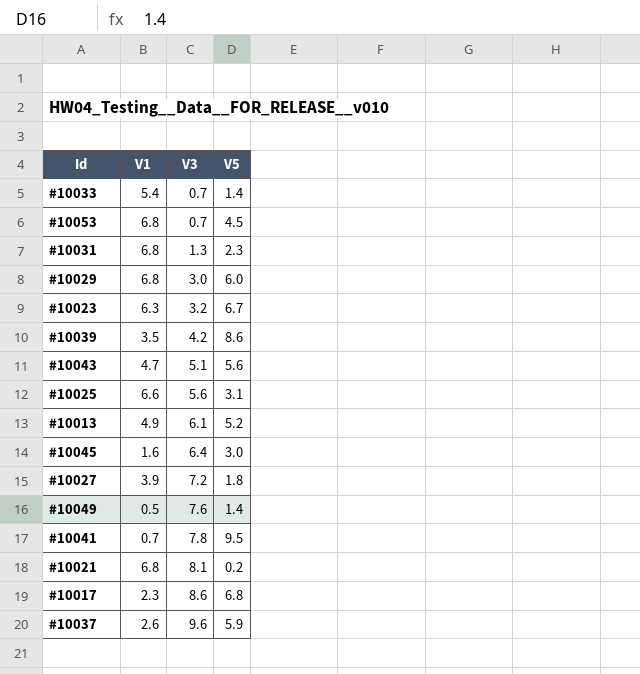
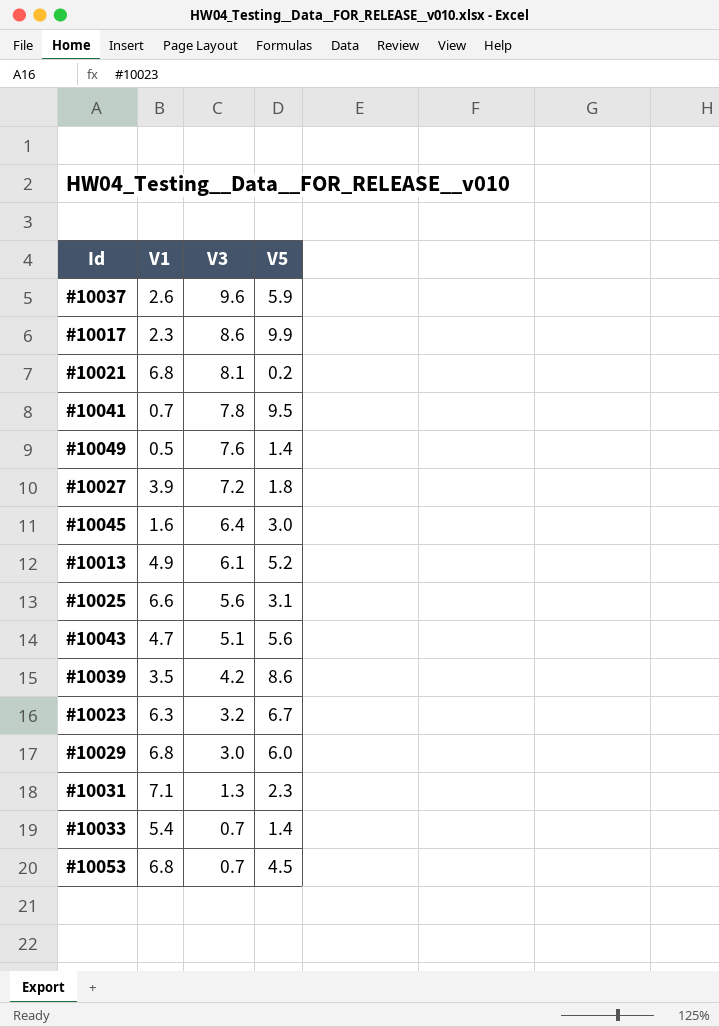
row order: V3 ascending -> V3 descending
#10017 | V5: 6.8 -> 9.9
#10031 | V1: 6.8 -> 7.1

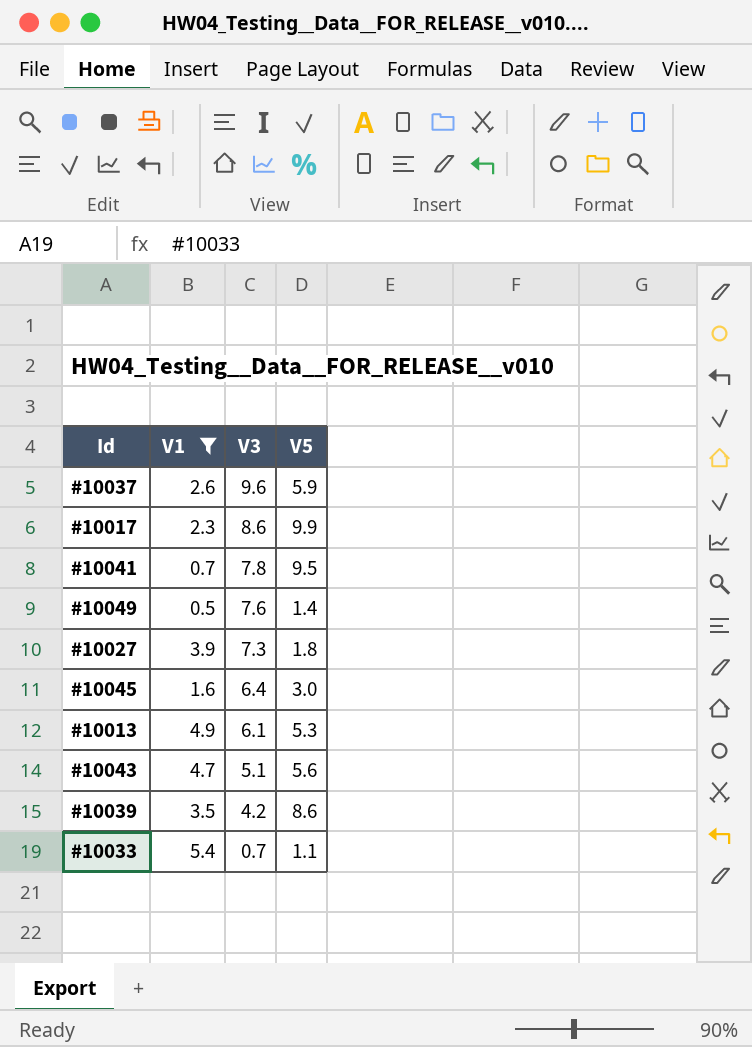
filter: none -> V1 <= 5.4
#10027 | V3: 7.2 -> 7.3
#10013 | V5: 5.2 -> 5.3
#10033 | V5: 1.4 -> 1.1

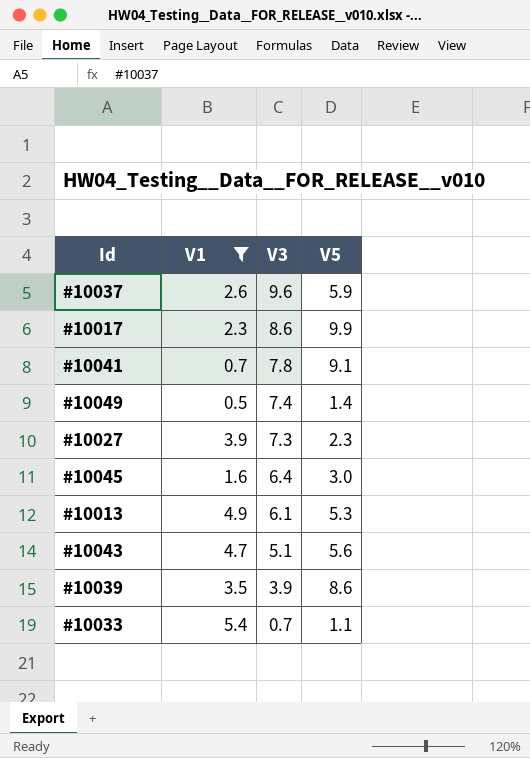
#10041 | V5: 9.5 -> 9.1
#10049 | V3: 7.6 -> 7.4
#10027 | V5: 1.8 -> 2.3
#10039 | V3: 4.2 -> 3.9

